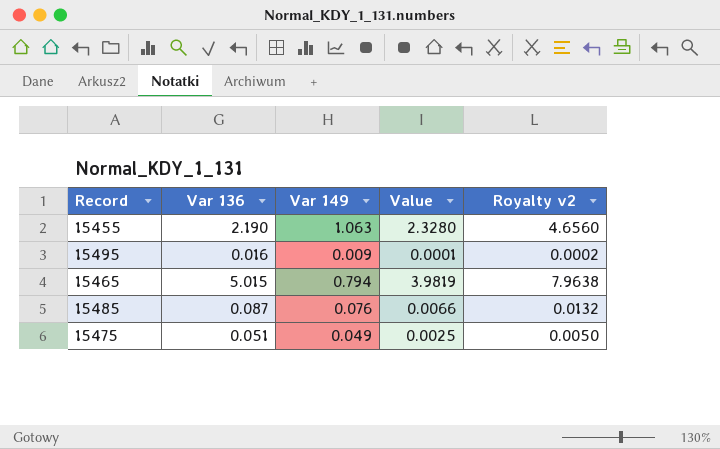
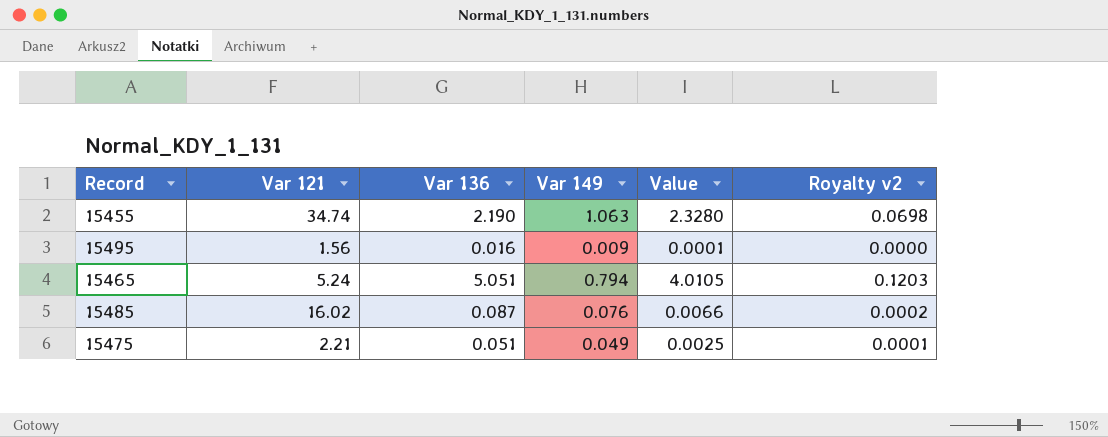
column Var 121 | position: none -> 2
column Royalty v2 | formula: [Value] * 2 -> [Value] * 0.03
15465 | Var 136: 5.015 -> 5.051
15465 | Value: 3.9819 -> 4.0105

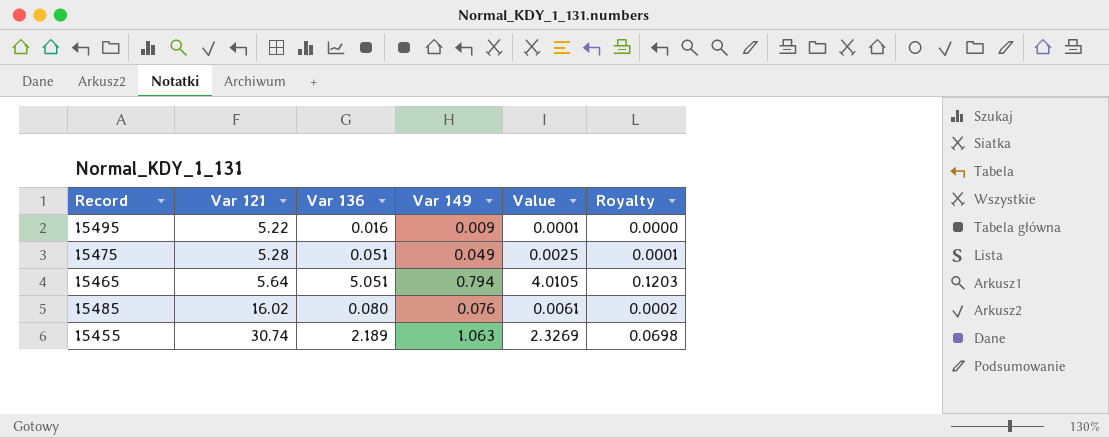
row order: none -> Var 121 ascending
column name: Royalty v2 -> Royalty
15495 | Var 121: 1.56 -> 5.22
15475 | Var 121: 2.21 -> 5.28
15465 | Var 121: 5.24 -> 5.64
15485 | Var 136: 0.087 -> 0.080
15485 | Value: 0.0066 -> 0.0061
15455 | Var 121: 34.74 -> 30.74
15455 | Var 136: 2.190 -> 2.189
15455 | Value: 2.3280 -> 2.3269

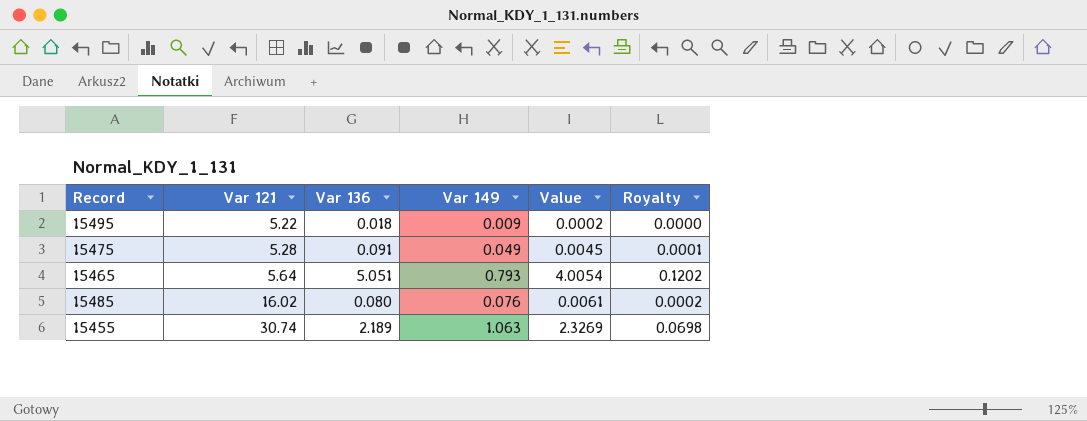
15495 | Var 136: 0.016 -> 0.018
15495 | Value: 0.0001 -> 0.0002
15475 | Var 136: 0.051 -> 0.091
15475 | Value: 0.0025 -> 0.0045
15465 | Var 149: 0.794 -> 0.793
15465 | Value: 4.0105 -> 4.0054
15465 | Royalty: 0.1203 -> 0.1202

